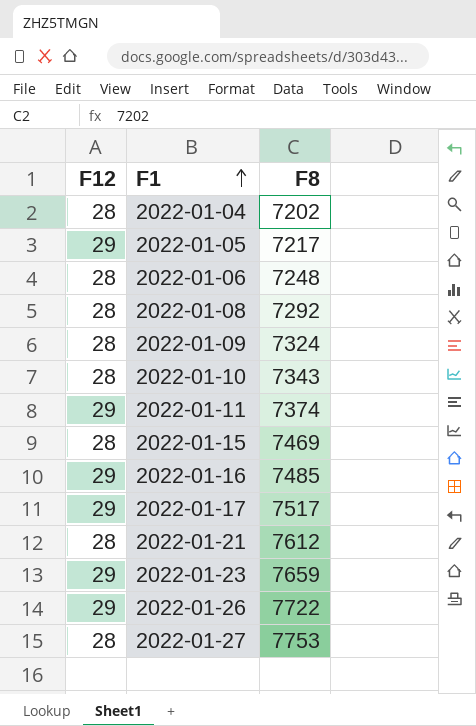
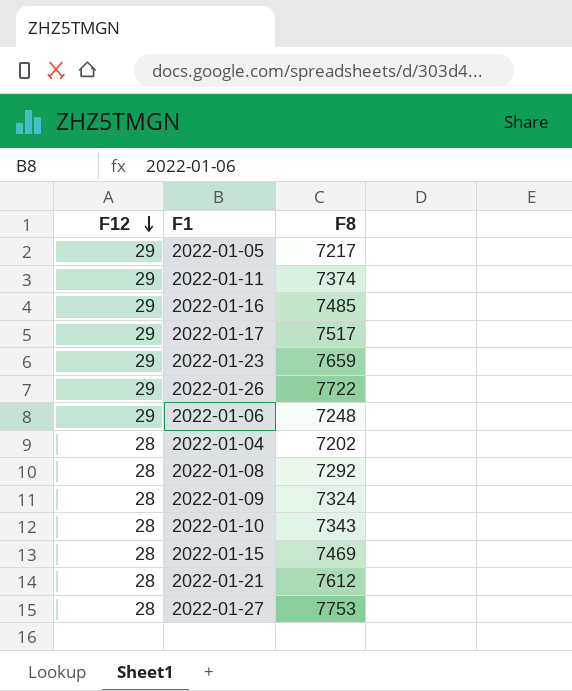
row order: F1 ascending -> F12 descending
2022-01-06 | F12: 28 -> 29

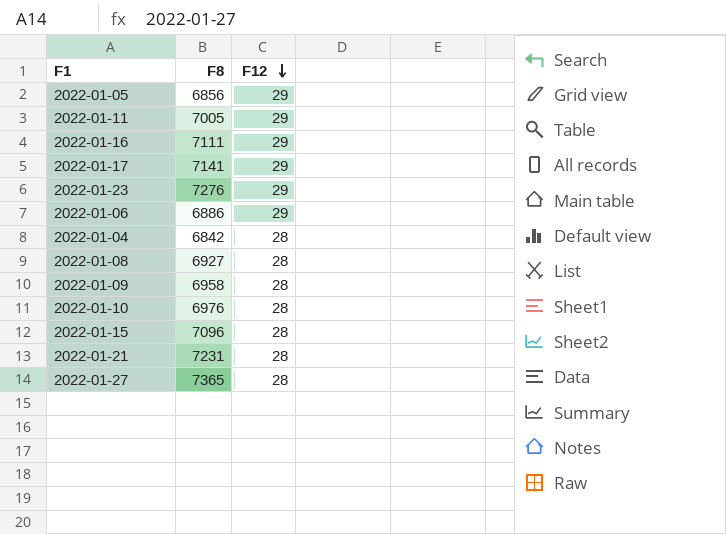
column F12 | position: 1 -> 3
row 2022-01-26: 29 | 7722 -> none
2022-01-05 | F8: 7217 -> 6856
2022-01-11 | F8: 7374 -> 7005
2022-01-16 | F8: 7485 -> 7111
2022-01-17 | F8: 7517 -> 7141
2022-01-23 | F8: 7659 -> 7276
2022-01-06 | F8: 7248 -> 6886
2022-01-04 | F8: 7202 -> 6842
2022-01-08 | F8: 7292 -> 6927
2022-01-09 | F8: 7324 -> 6958
2022-01-10 | F8: 7343 -> 6976
2022-01-15 | F8: 7469 -> 7096
2022-01-21 | F8: 7612 -> 7231
2022-01-27 | F8: 7753 -> 7365

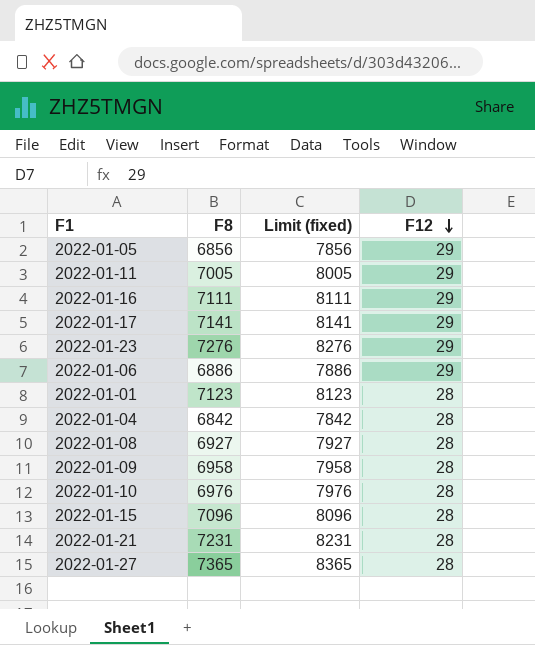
column Limit (fixed) | formula: none -> [F8] + 1000
row 2022-01-01: none -> 7123 | 8123 | 28

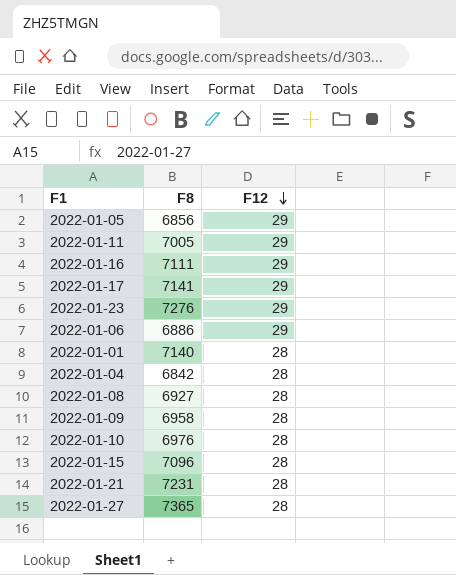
column Limit (fixed) | formula: [F8] + 1000 -> none
2022-01-01 | F8: 7123 -> 7140

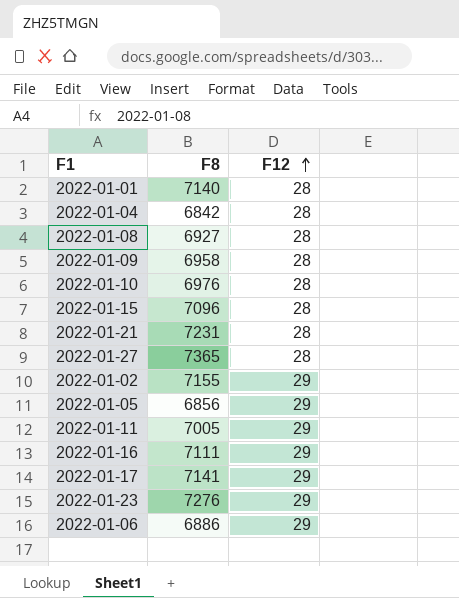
row order: F12 descending -> F12 ascending
row 2022-01-02: none -> 7155 | 29

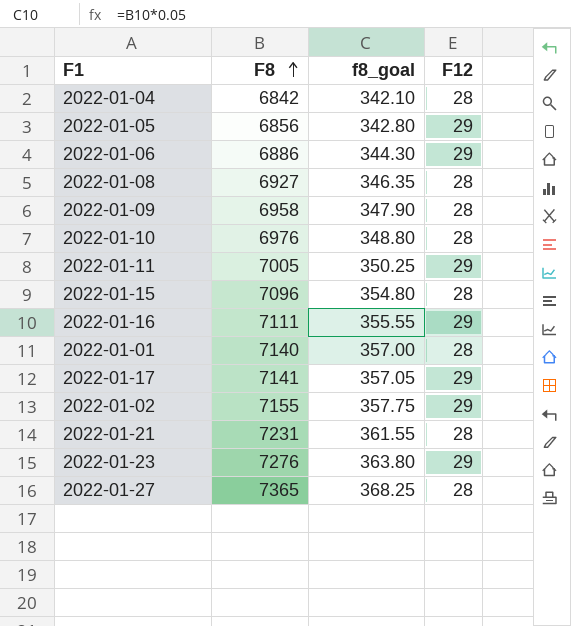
row order: F12 ascending -> F8 ascending
column f8_goal | formula: none -> [F8] * 0.05

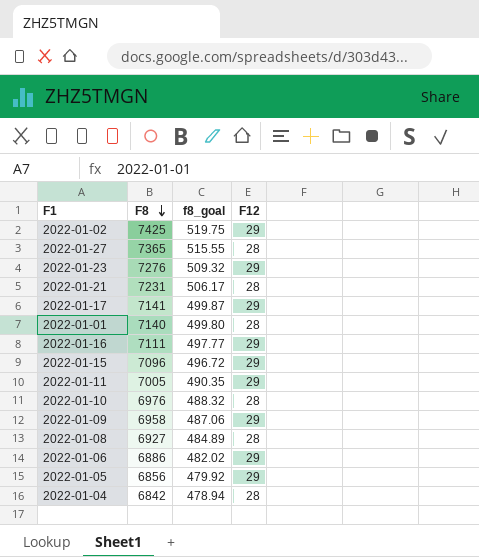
row order: F8 ascending -> F8 descending
column f8_goal | formula: [F8] * 0.05 -> [F8] * 0.07
2022-01-02 | F8: 7155 -> 7425
2022-01-15 | F12: 28 -> 29
2022-01-09 | F12: 28 -> 29

